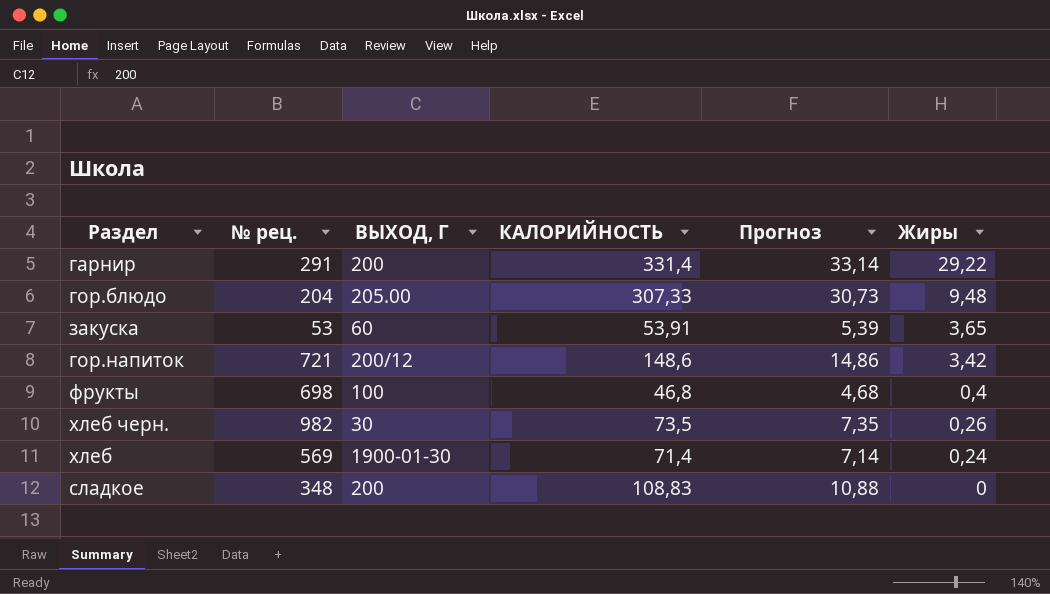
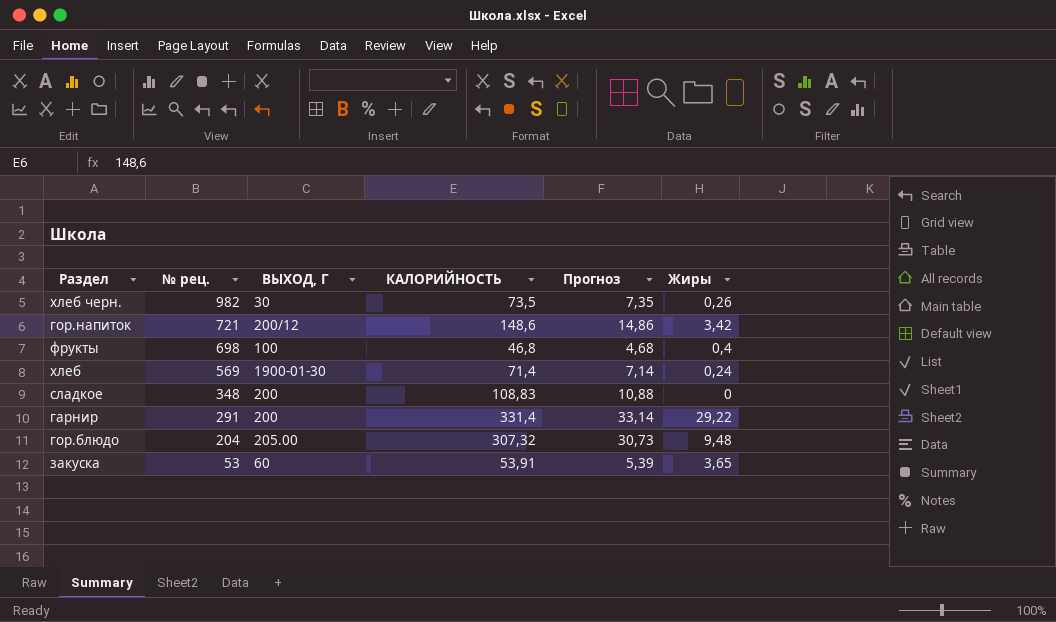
row order: Жиры descending -> № рец. descending
гор.блюдо | КАЛОРИЙНОСТЬ: 307,33 -> 307,32

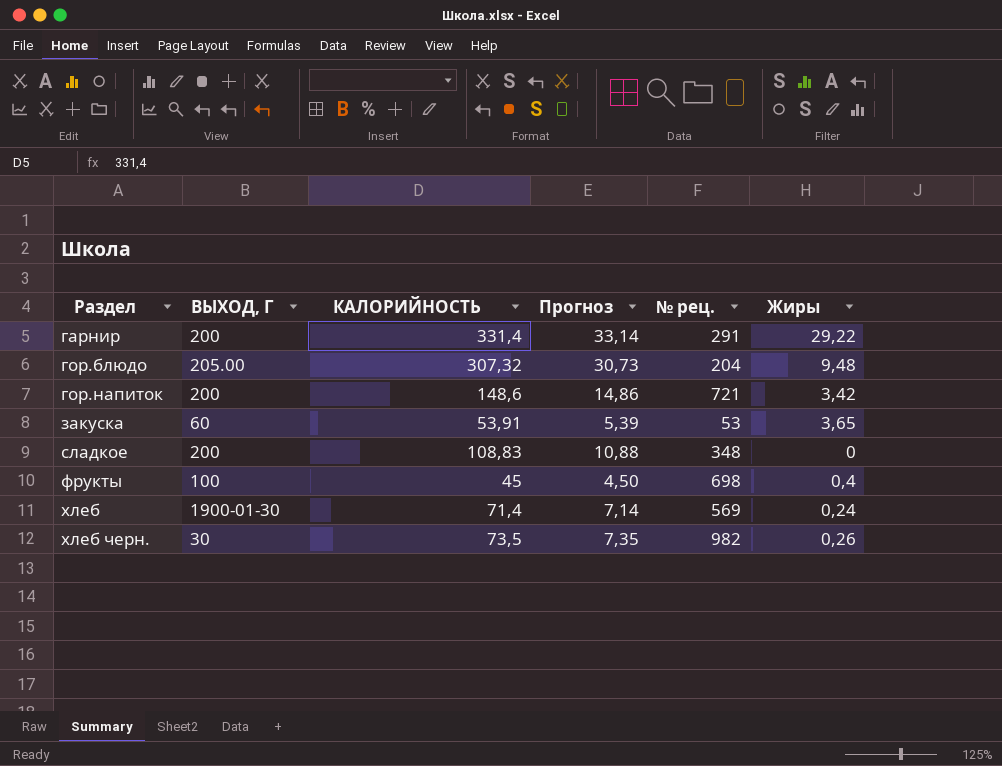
row order: № рец. descending -> Раздел ascending
column № рец. | position: 2 -> 5
гор.напиток | ВЫХОД, Г: 200/12 -> 200
фрукты | КАЛОРИЙНОСТЬ: 46,8 -> 45
фрукты | Прогноз: 4,68 -> 4,50

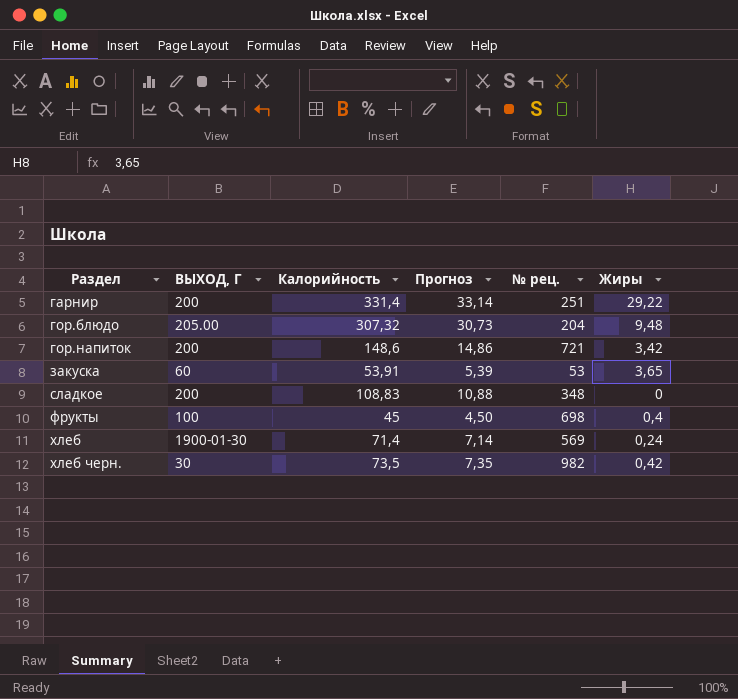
column name: КАЛОРИЙНОСТЬ -> Калорийность
гарнир | № рец.: 291 -> 251
хлеб черн. | Жиры: 0,26 -> 0,42

